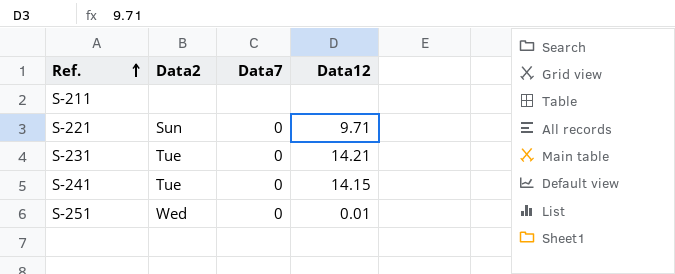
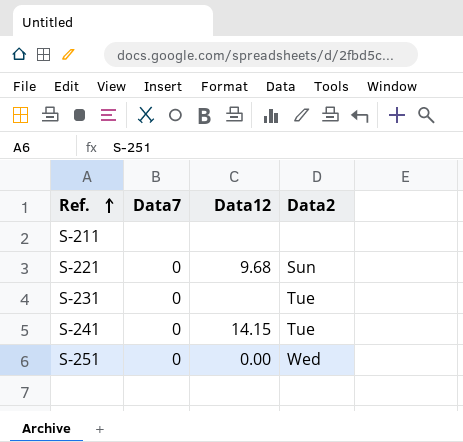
column Data2 | position: 2 -> 4
S-221 | Data12: 9.71 -> 9.68
S-231 | Data12: 14.21 -> none
S-251 | Data12: 0.01 -> 0.00

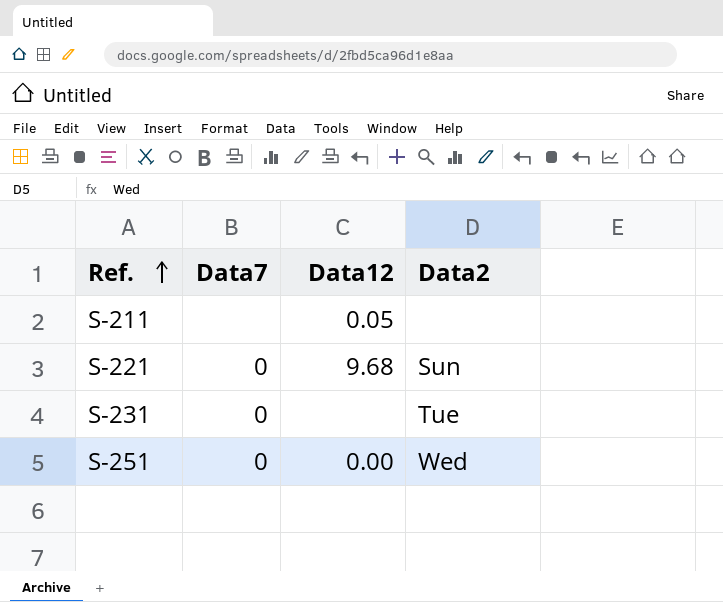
row S-241: 0 | 14.15 | Tue -> none
S-211 | Data12: none -> 0.05

